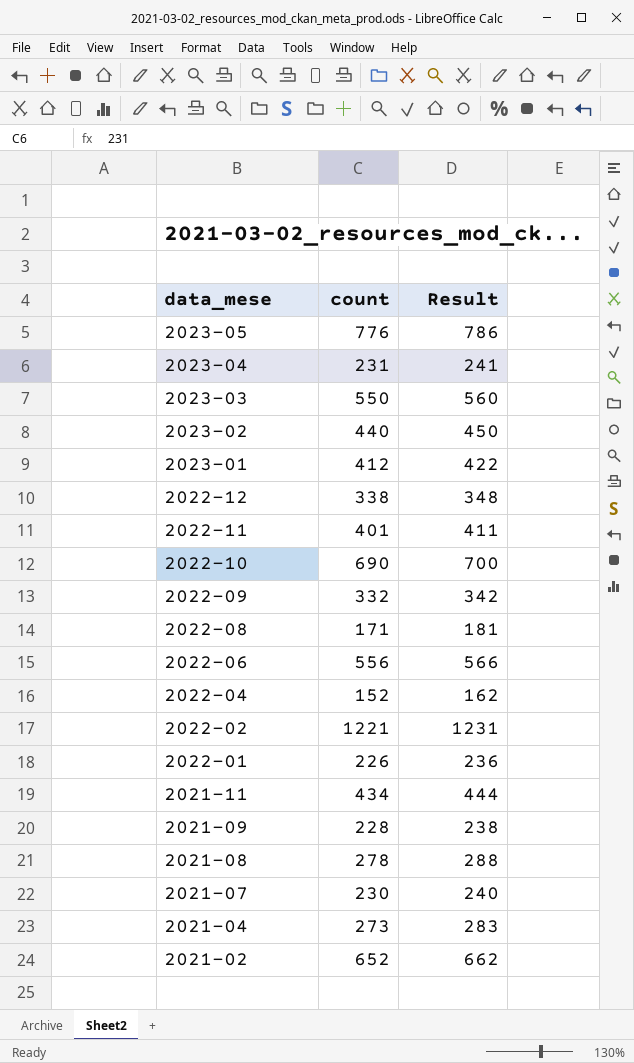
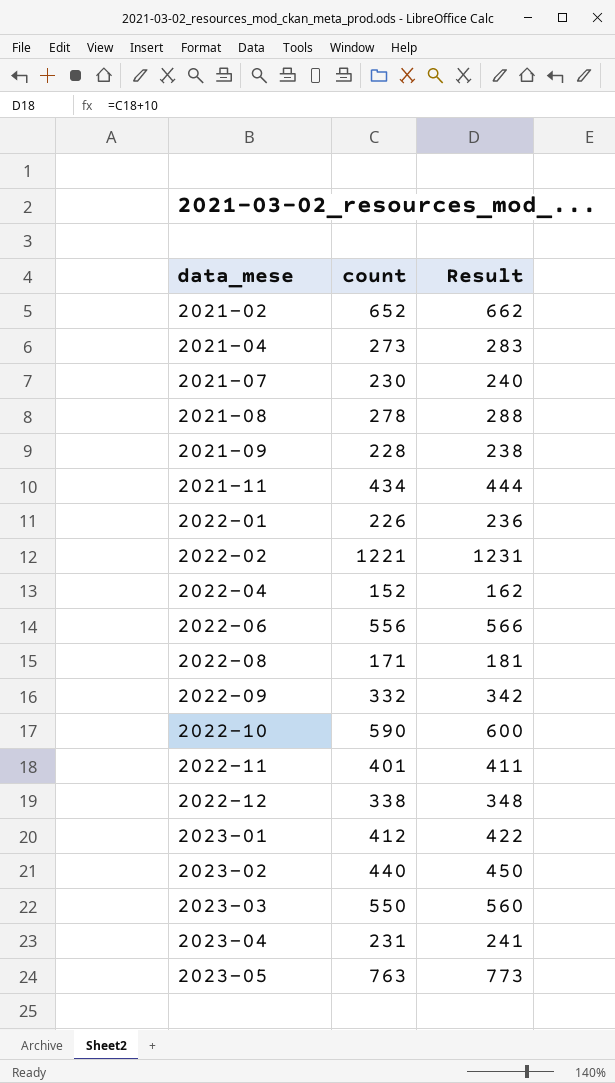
row order: data_mese descending -> data_mese ascending
2022-10 | count: 690 -> 590
2022-10 | Result: 700 -> 600
2023-05 | count: 776 -> 763
2023-05 | Result: 786 -> 773

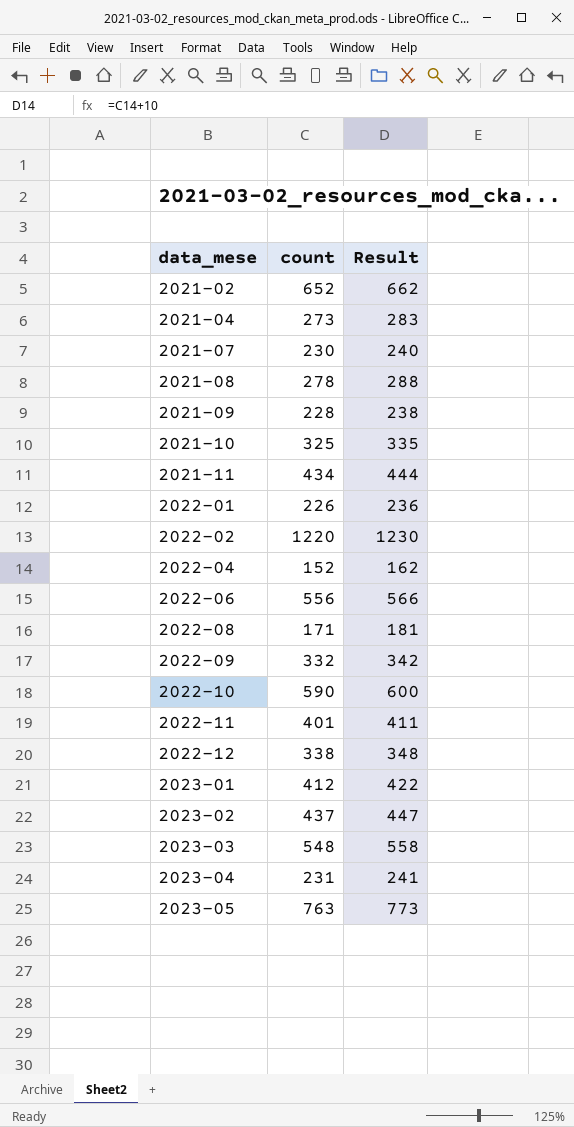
row 2021-10: none -> 325 | 335
2022-02 | count: 1221 -> 1220
2022-02 | Result: 1231 -> 1230
2023-02 | count: 440 -> 437
2023-02 | Result: 450 -> 447
2023-03 | count: 550 -> 548
2023-03 | Result: 560 -> 558

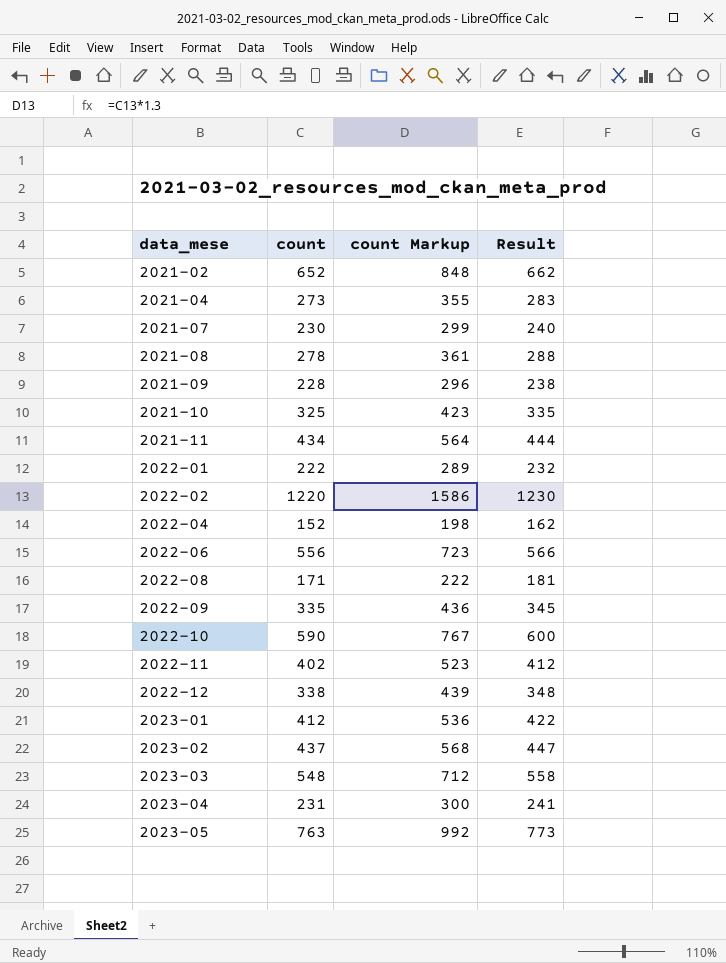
column count Markup | formula: none -> [count] * 1.3
2022-01 | count: 226 -> 222
2022-01 | Result: 236 -> 232
2022-09 | count: 332 -> 335
2022-09 | Result: 342 -> 345
2022-11 | count: 401 -> 402
2022-11 | Result: 411 -> 412

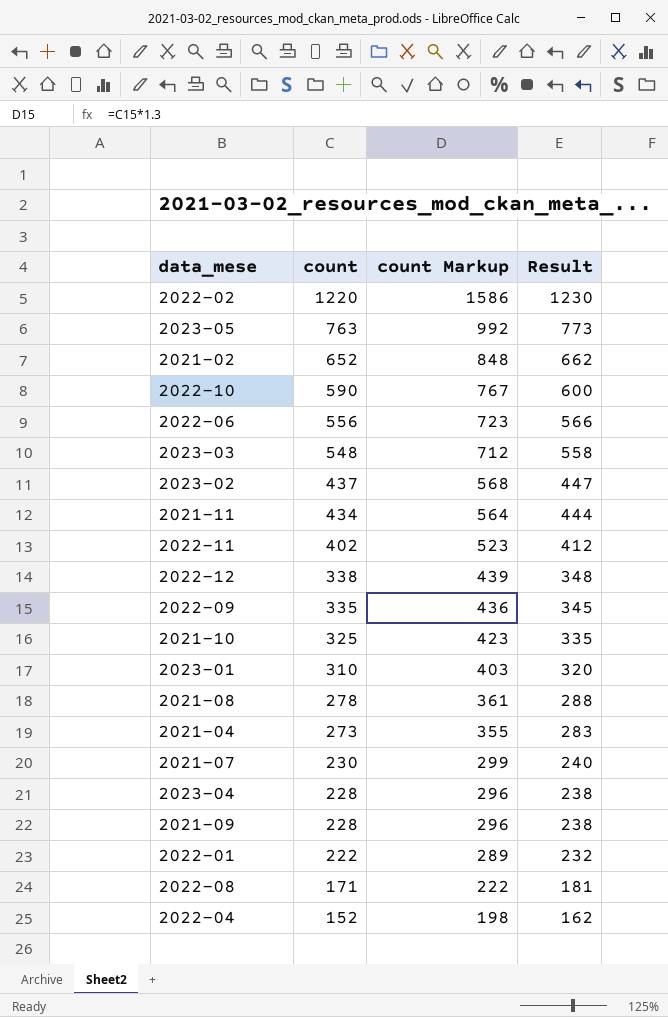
row order: data_mese ascending -> count descending
2023-01 | count: 412 -> 310
2023-01 | count Markup: 536 -> 403
2023-01 | Result: 422 -> 320
2023-04 | count: 231 -> 228
2023-04 | count Markup: 300 -> 296
2023-04 | Result: 241 -> 238

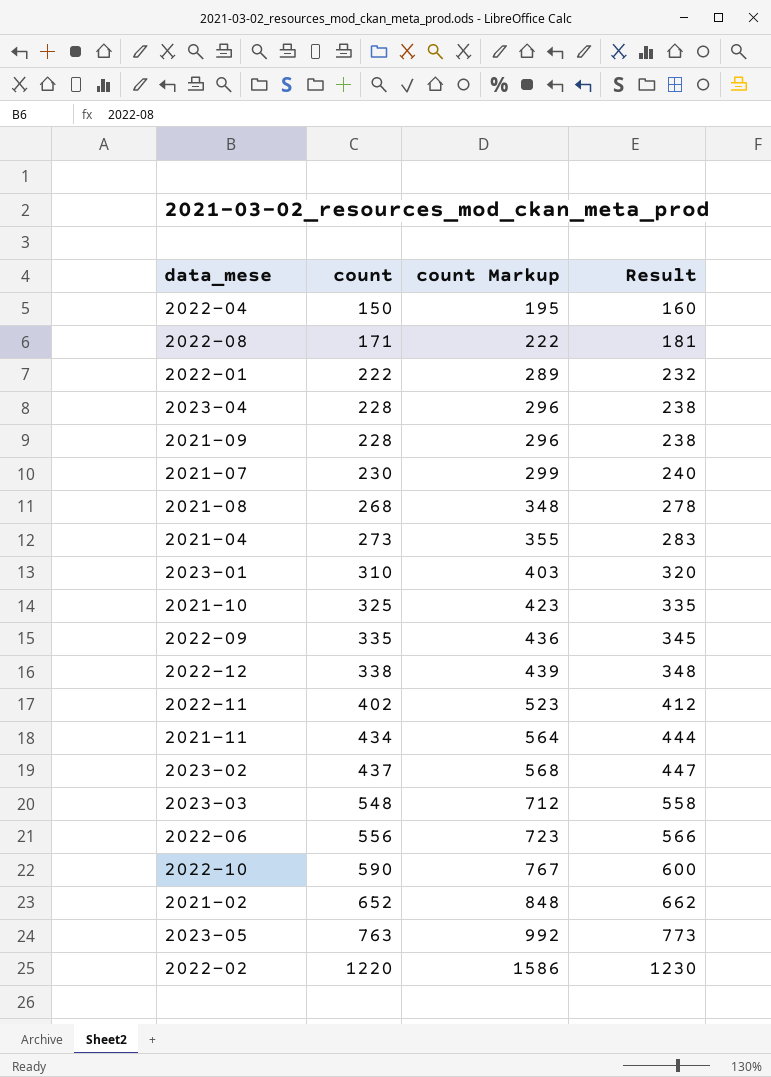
row order: count descending -> count ascending
2022-04 | count: 152 -> 150
2022-04 | count Markup: 198 -> 195
2022-04 | Result: 162 -> 160
2021-08 | count: 278 -> 268
2021-08 | count Markup: 361 -> 348
2021-08 | Result: 288 -> 278

